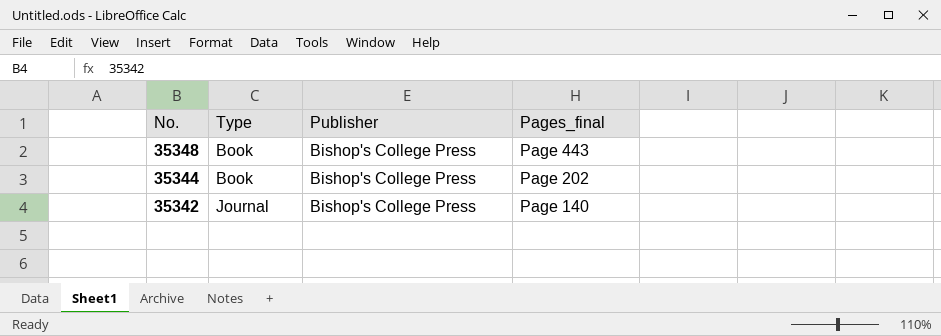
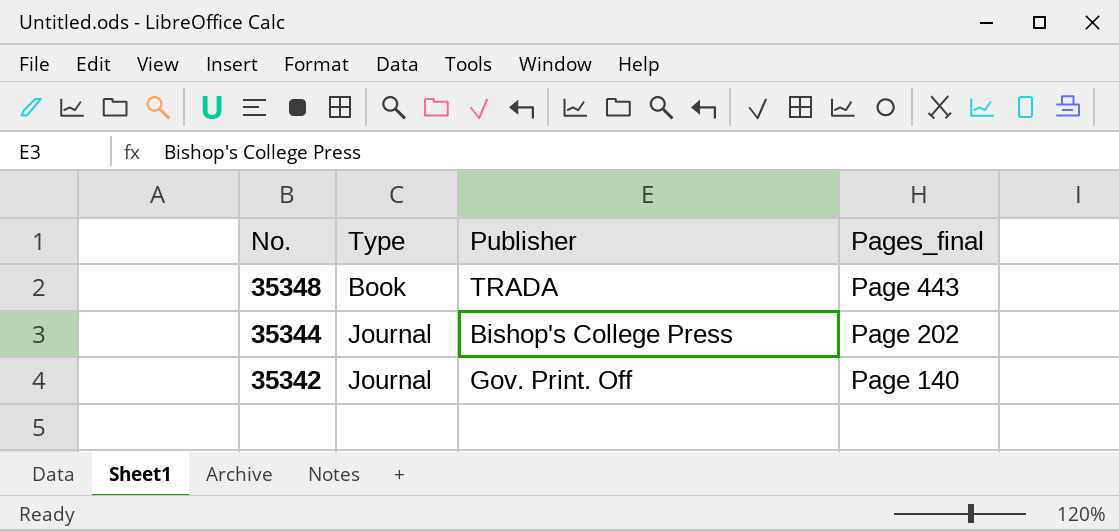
35348 | Publisher: Bishop's College Press -> TRADA
35344 | Type: Book -> Journal
35342 | Publisher: Bishop's College Press -> Gov. Print. Off

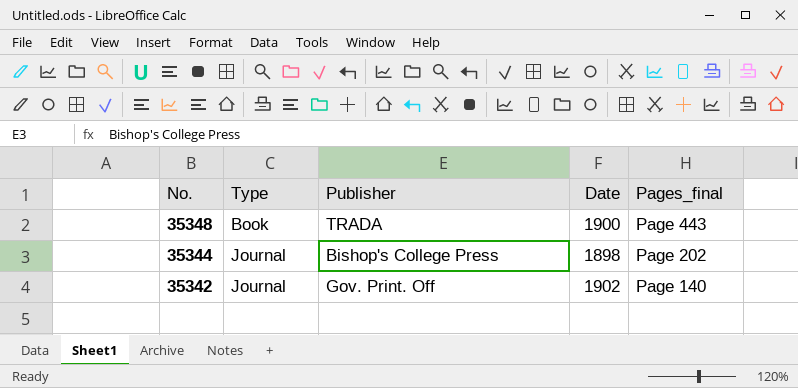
column Date | position: none -> 4

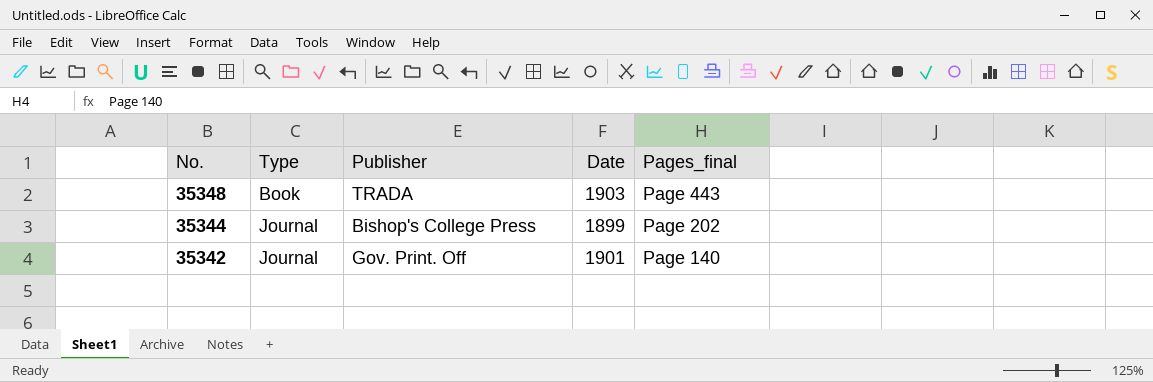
35348 | Date: 1900 -> 1903
35344 | Date: 1898 -> 1899
35342 | Date: 1902 -> 1901

